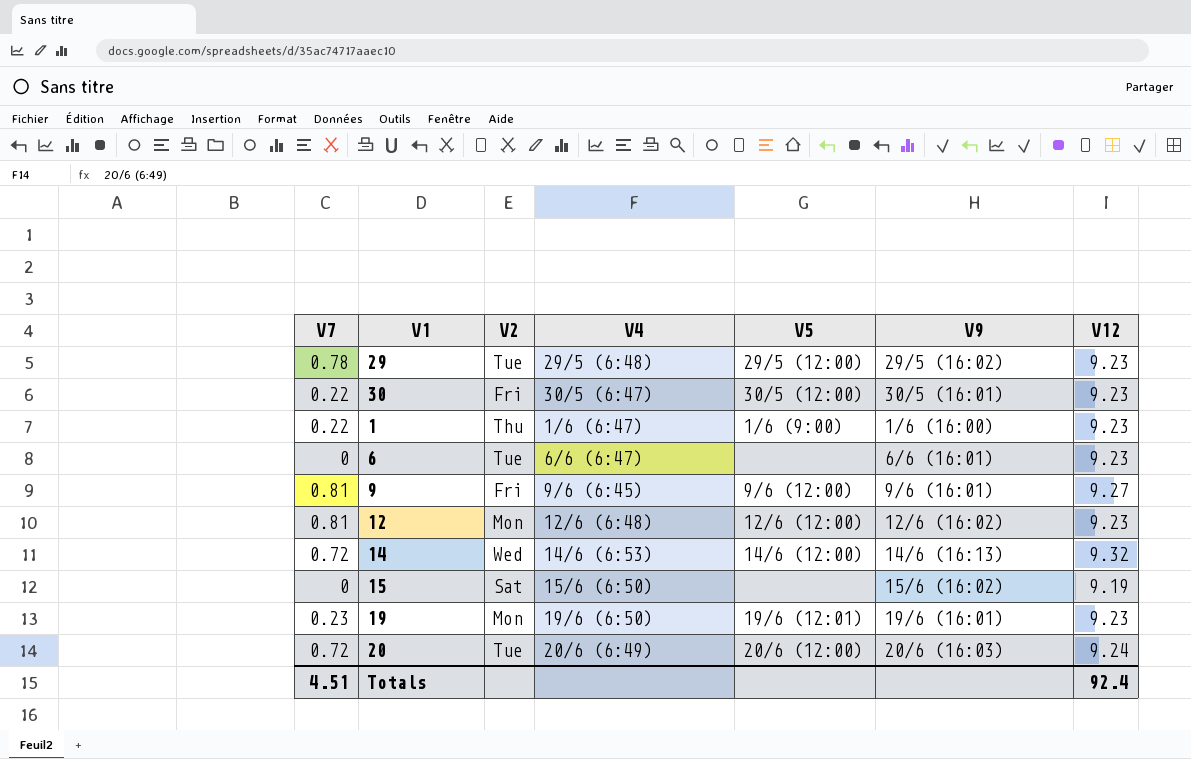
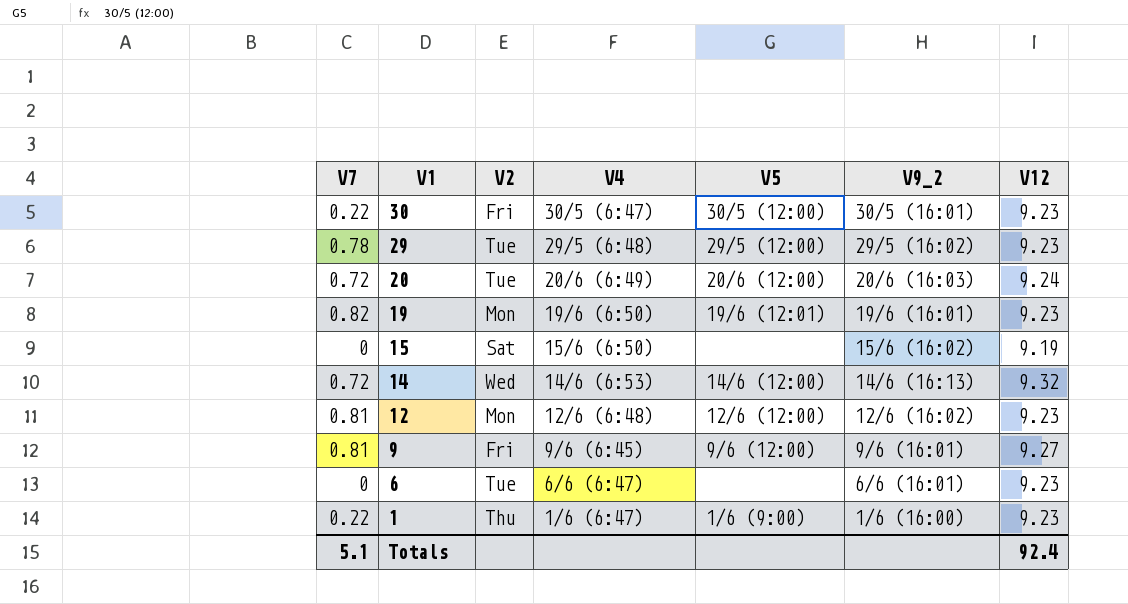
row order: none -> V1 descending
column name: V9 -> V9_2
19 | V7: 0.23 -> 0.82
Totals | V7: 4.51 -> 5.1

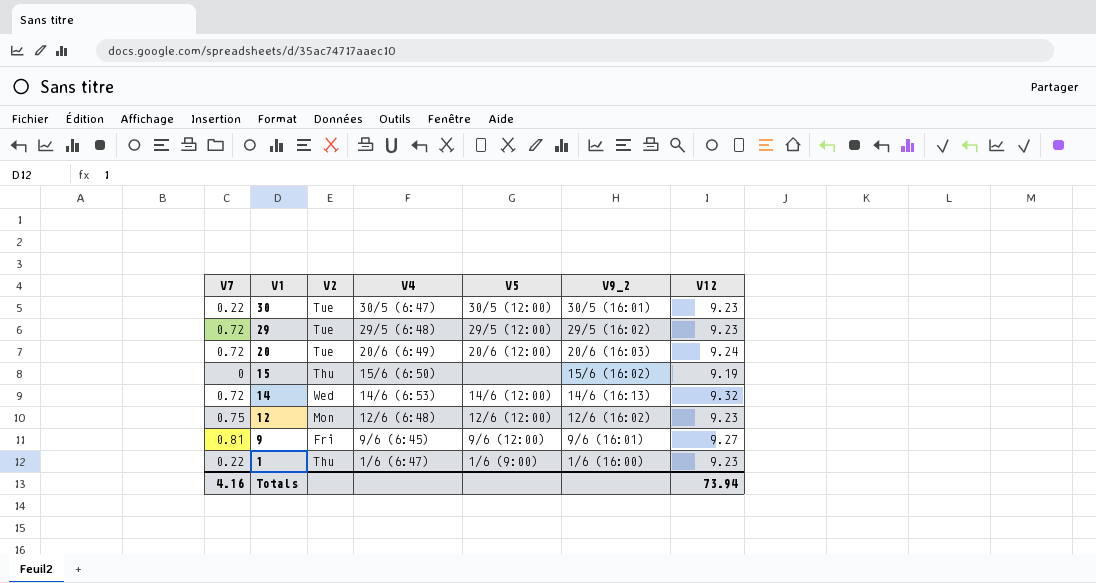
row 19: 0.82 | Mon | 19/6 (6:50) | 19/6 (12:01) | 19/6 (16:01) | 9.23 -> none
row 6: 0 | Tue | 6/6 (6:47) | none | 6/6 (16:01) | 9.23 -> none
30 | V2: Fri -> Tue
29 | V7: 0.78 -> 0.72
15 | V2: Sat -> Thu
12 | V7: 0.81 -> 0.75
Totals | V7: 5.1 -> 4.16
Totals | V12: 92.4 -> 73.94

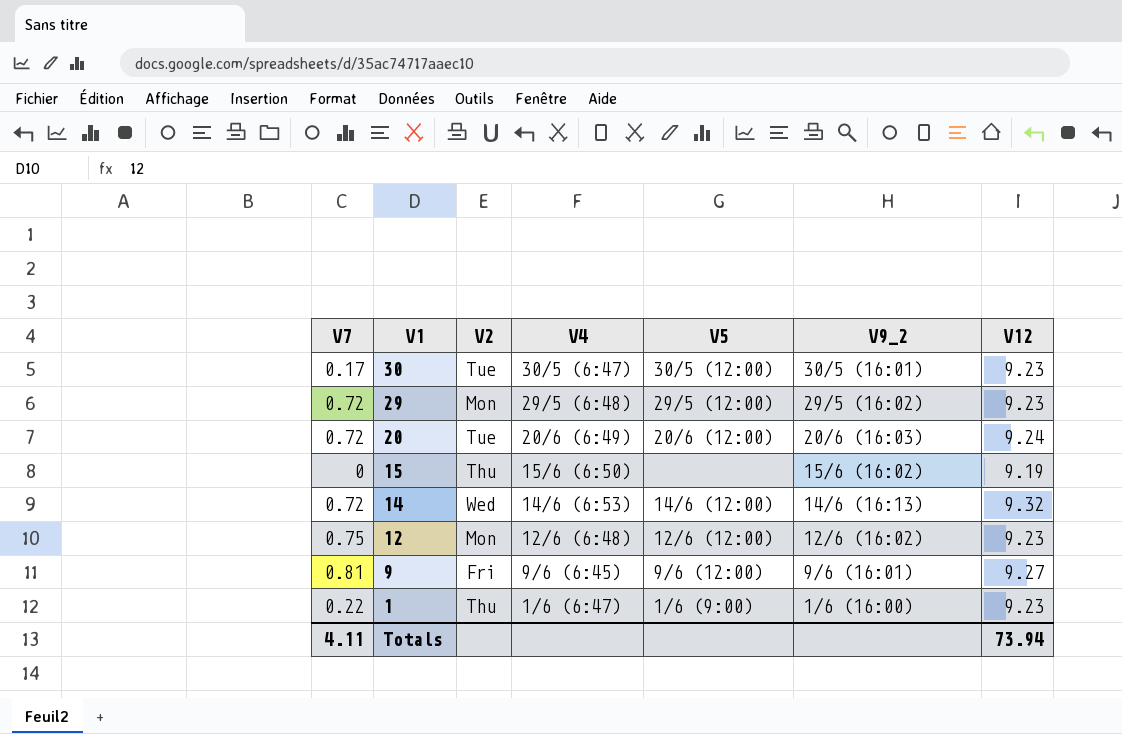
30 | V7: 0.22 -> 0.17
29 | V2: Tue -> Mon
Totals | V7: 4.16 -> 4.11

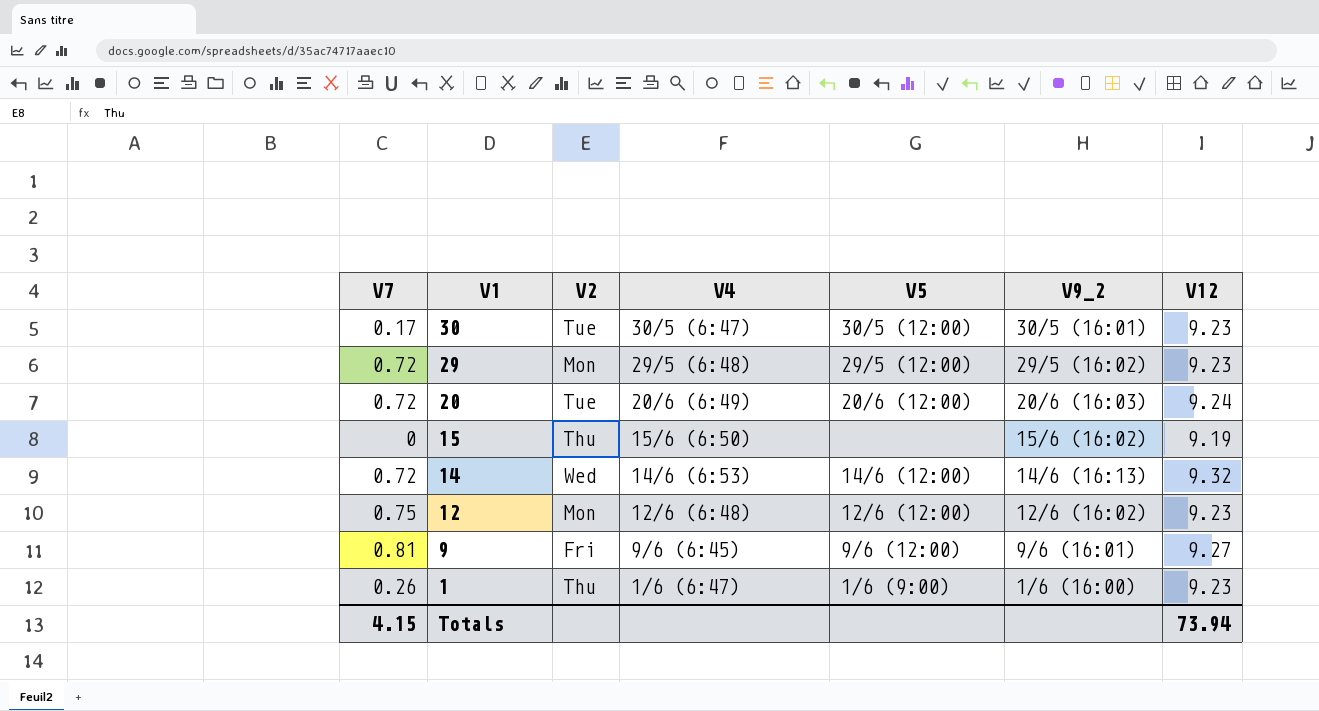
1 | V7: 0.22 -> 0.26
Totals | V7: 4.11 -> 4.15

